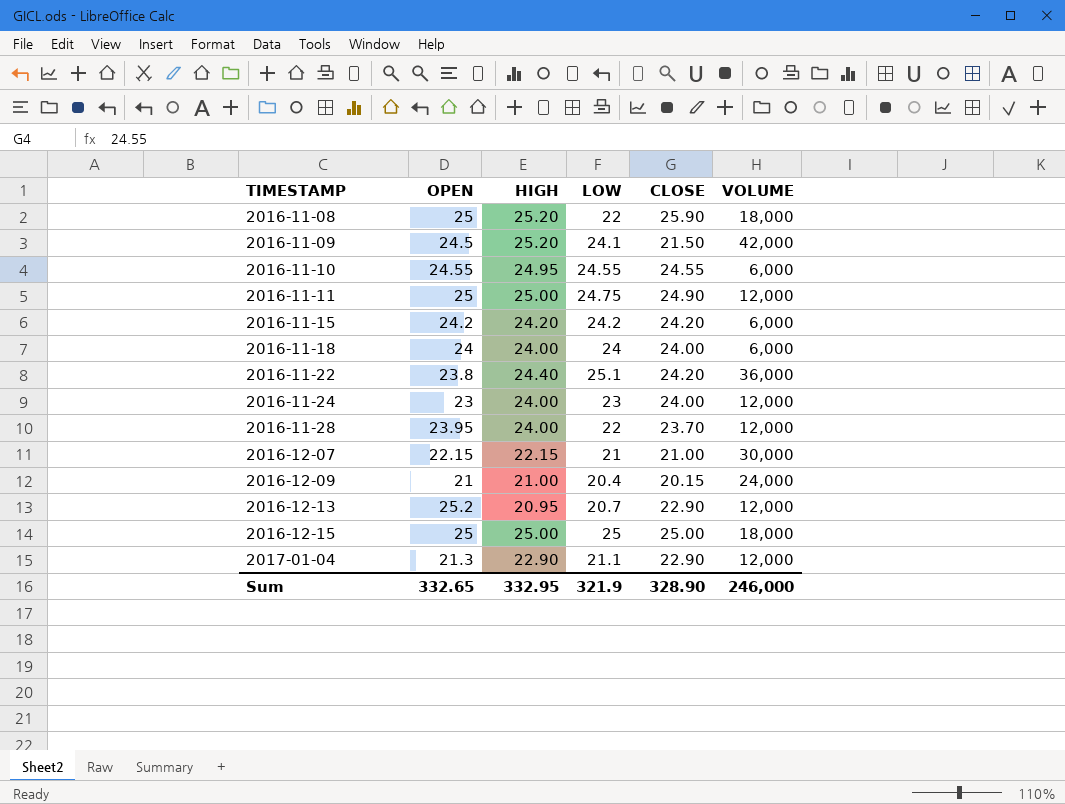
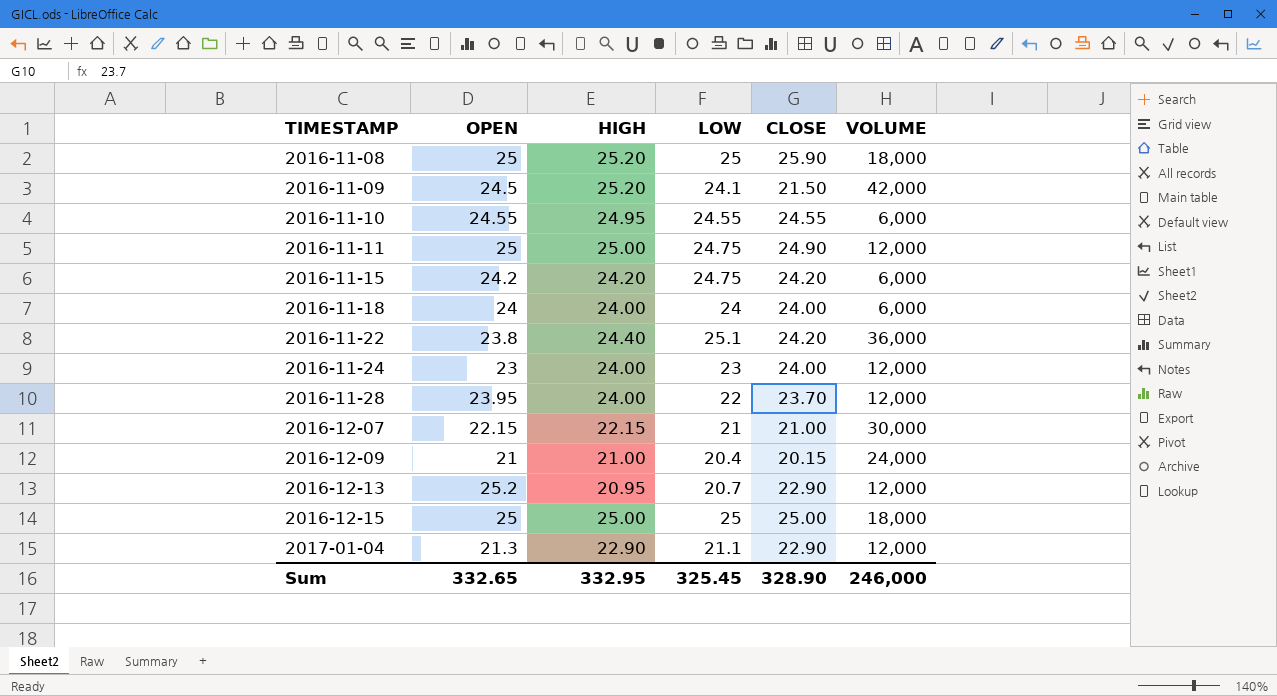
2016-11-08 | LOW: 22 -> 25
2016-11-15 | LOW: 24.2 -> 24.75
Sum | LOW: 321.9 -> 325.45

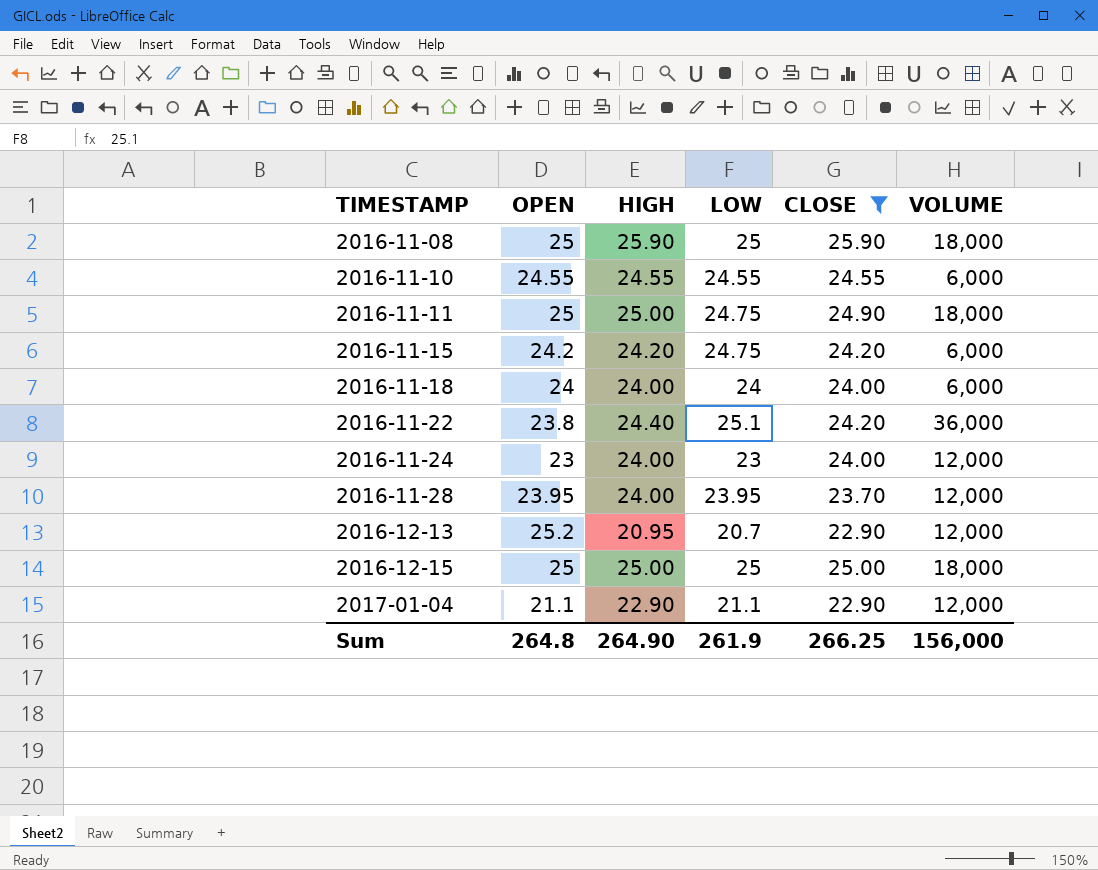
filter: none -> CLOSE >= 22.90
2016-11-08 | HIGH: 25.20 -> 25.90
2016-11-10 | HIGH: 24.95 -> 24.55
2016-11-11 | VOLUME: 12,000 -> 18,000
2016-11-28 | LOW: 22 -> 23.95
2017-01-04 | OPEN: 21.3 -> 21.1
Sum | OPEN: 332.65 -> 264.8
Sum | HIGH: 332.95 -> 264.90
Sum | LOW: 325.45 -> 261.9
Sum | CLOSE: 328.90 -> 266.25
Sum | VOLUME: 246,000 -> 156,000

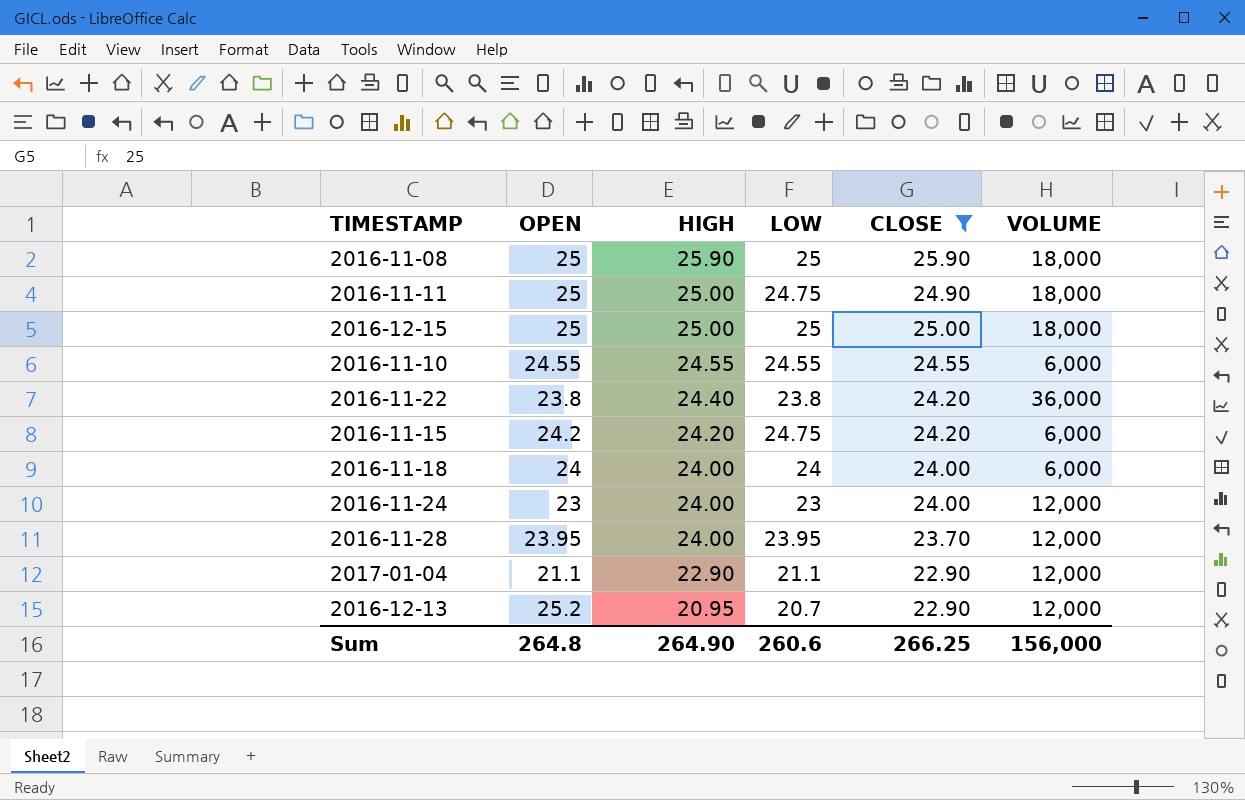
row order: TIMESTAMP ascending -> HIGH descending
2016-11-22 | LOW: 25.1 -> 23.8
Sum | LOW: 261.9 -> 260.6

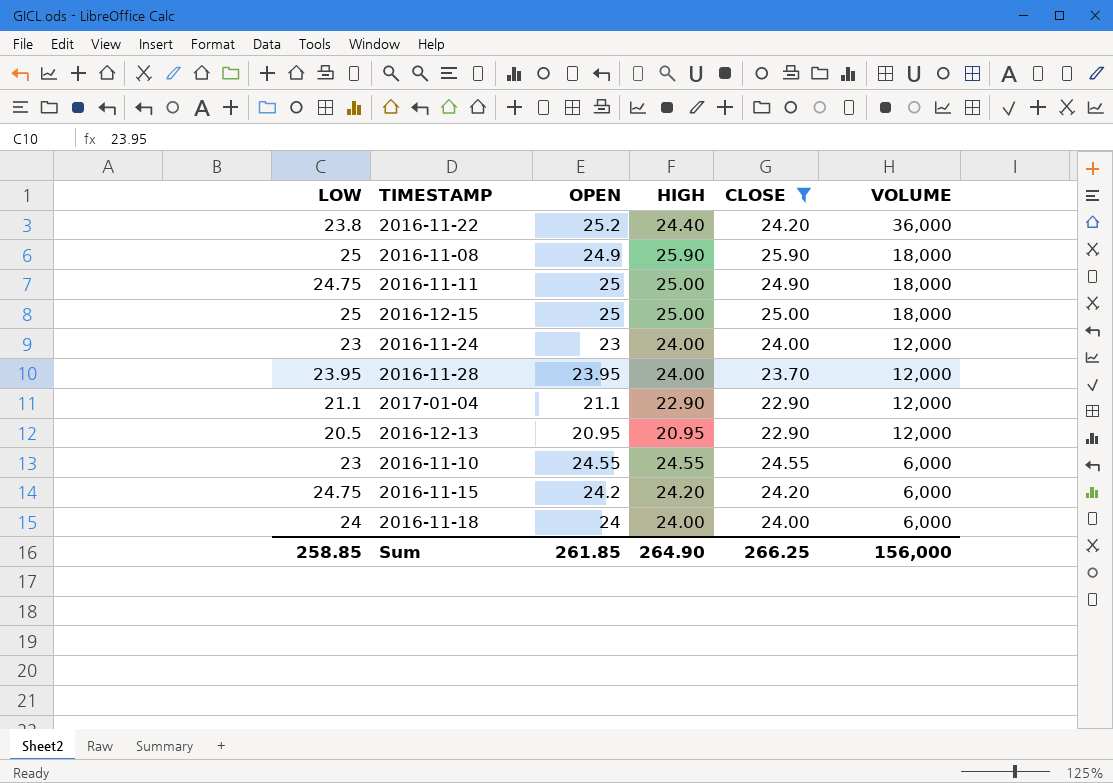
row order: HIGH descending -> VOLUME descending
column LOW | position: 4 -> 1
2016-11-22 | OPEN: 23.8 -> 25.2
2016-11-08 | OPEN: 25 -> 24.9
2016-12-13 | LOW: 20.7 -> 20.5
2016-12-13 | OPEN: 25.2 -> 20.95
2016-11-10 | LOW: 24.55 -> 23
Sum | LOW: 260.6 -> 258.85
Sum | OPEN: 264.8 -> 261.85

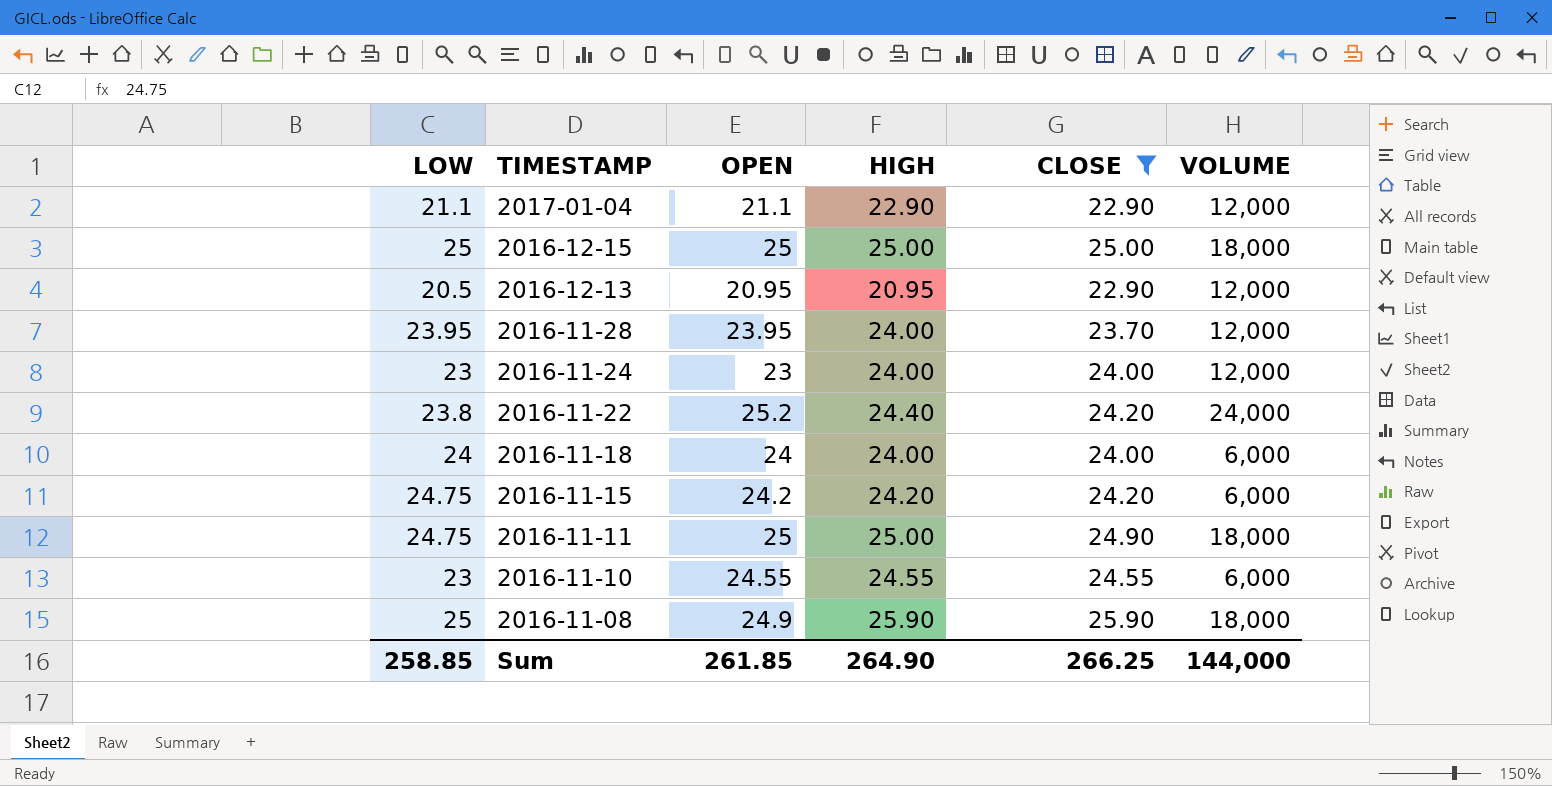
row order: VOLUME descending -> TIMESTAMP descending
2016-11-22 | VOLUME: 36,000 -> 24,000
Sum | VOLUME: 156,000 -> 144,000

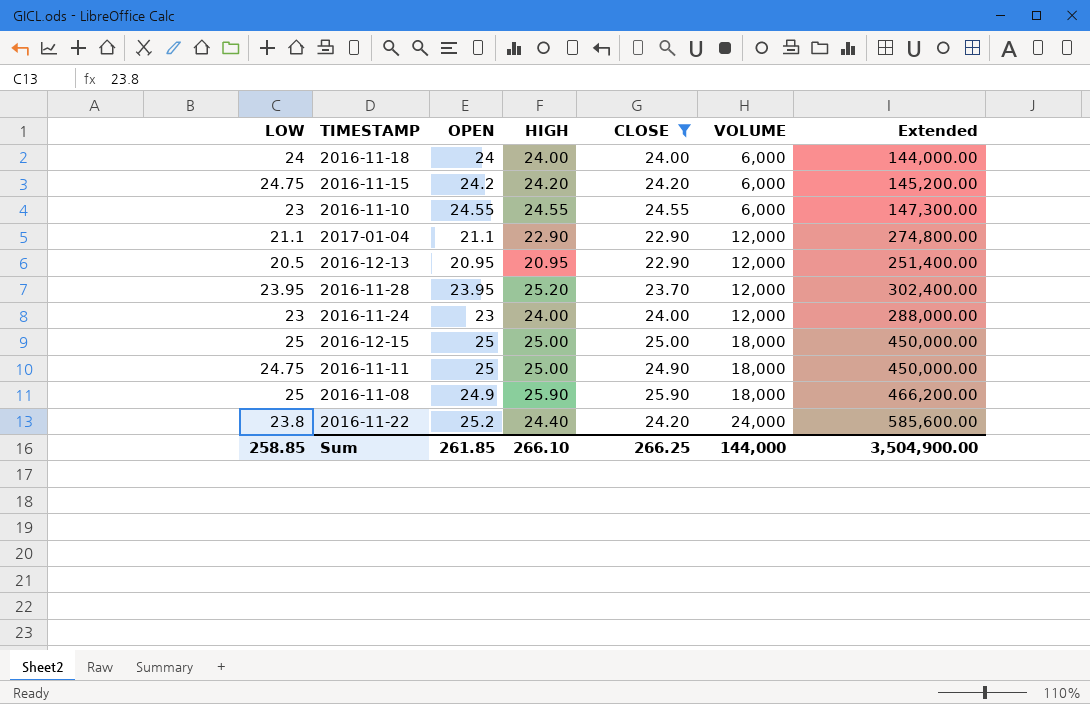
row order: TIMESTAMP descending -> VOLUME ascending
column Extended | formula: none -> [HIGH] * [VOLUME]
2016-11-28 | HIGH: 24.00 -> 25.20
Sum | HIGH: 264.90 -> 266.10

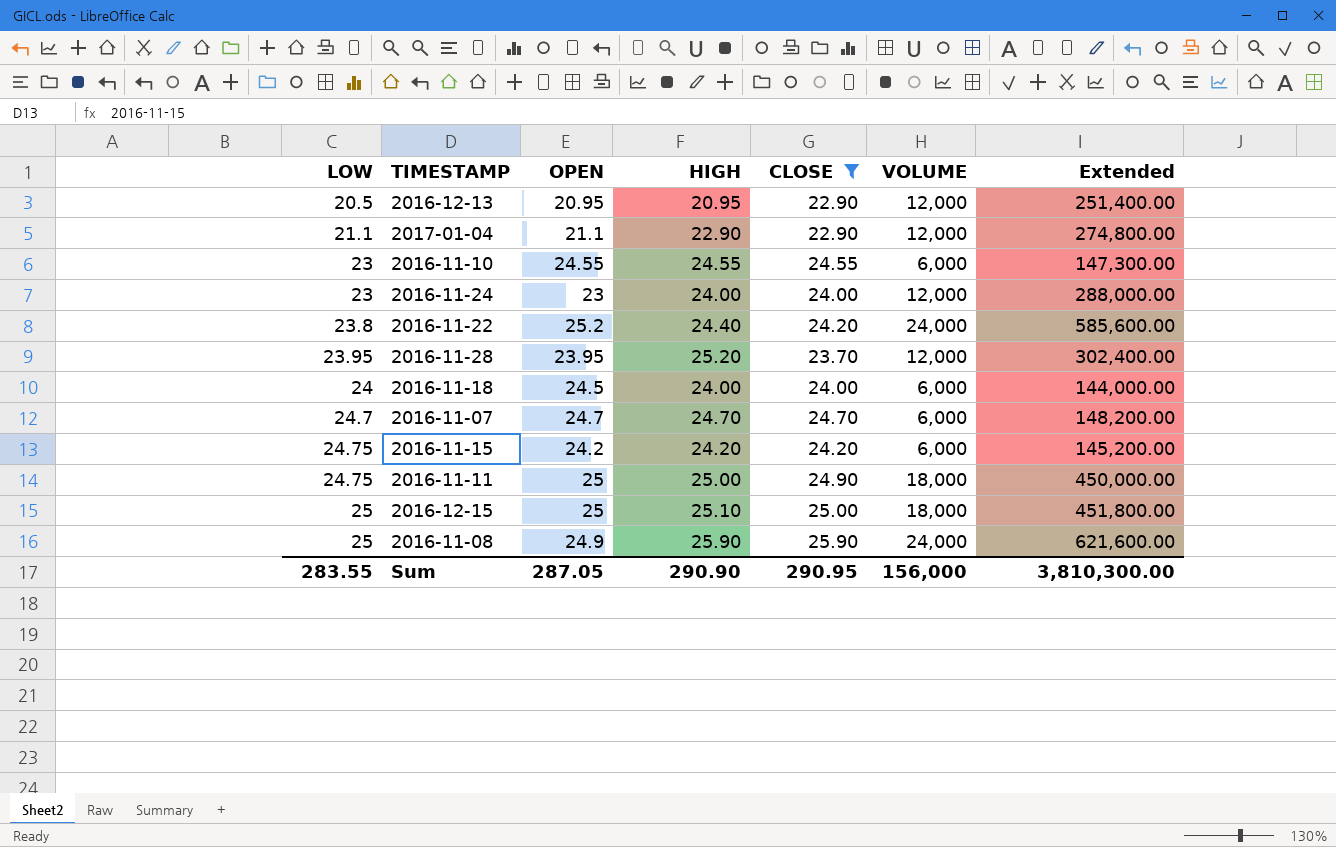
row order: VOLUME ascending -> LOW ascending
2016-11-18 | OPEN: 24 -> 24.5
row 2016-11-07: none -> 24.7 | 24.7 | 24.70 | 24.70 | 6,000 | 148,200.00
2016-12-15 | HIGH: 25.00 -> 25.10
2016-12-15 | Extended: 450,000.00 -> 451,800.00
2016-11-08 | VOLUME: 18,000 -> 24,000
2016-11-08 | Extended: 466,200.00 -> 621,600.00
Sum | LOW: 258.85 -> 283.55
Sum | OPEN: 261.85 -> 287.05
Sum | HIGH: 266.10 -> 290.90
Sum | CLOSE: 266.25 -> 290.95
Sum | VOLUME: 144,000 -> 156,000
Sum | Extended: 3,504,900.00 -> 3,810,300.00

